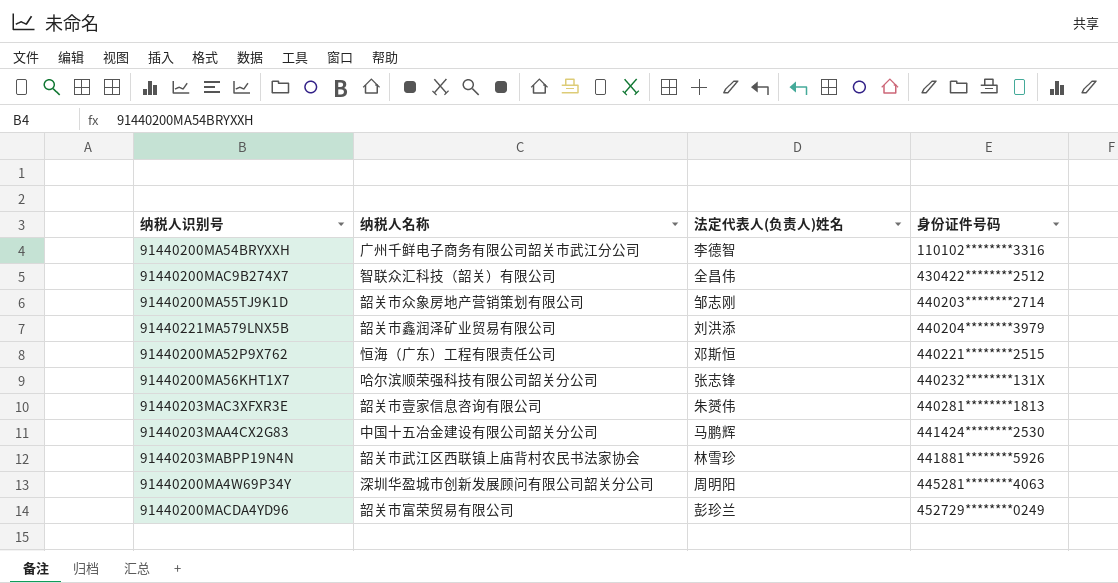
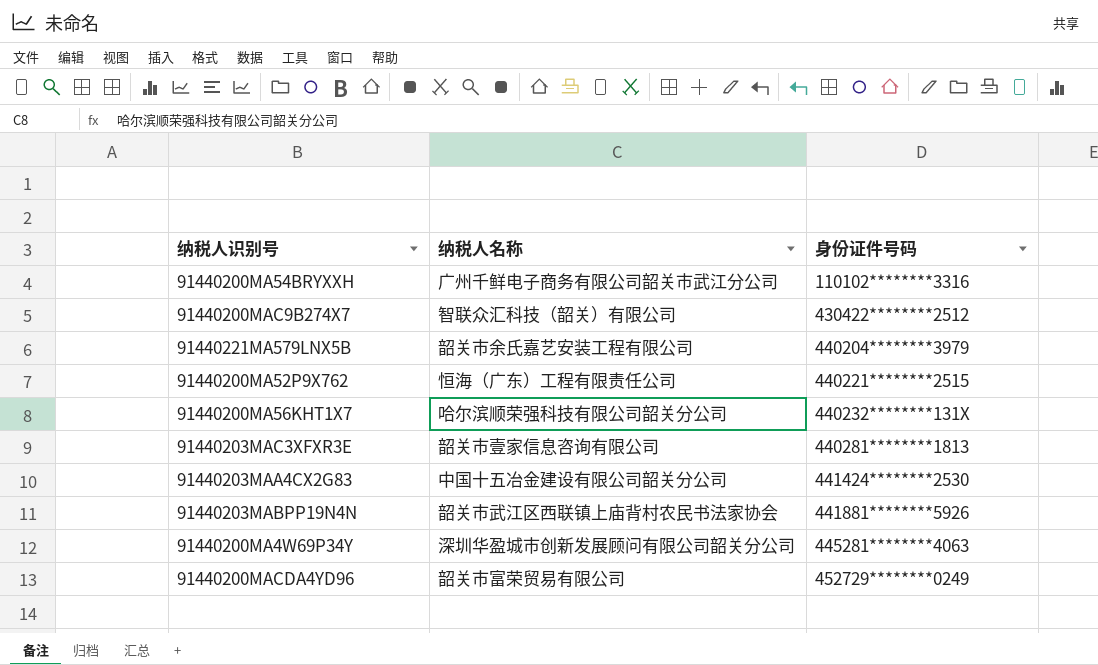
column 法定代表人(负责人)姓名 | position: 3 -> none
row 91440200MA55TJ9K1D: 韶关市众象房地产营销策划有限公司 | 邹志刚 | 440203********2714 -> none
91440221MA579LNX5B | 纳税人名称: 韶关市鑫润泽矿业贸易有限公司 -> 韶关市余氏嘉艺安装工程有限公司

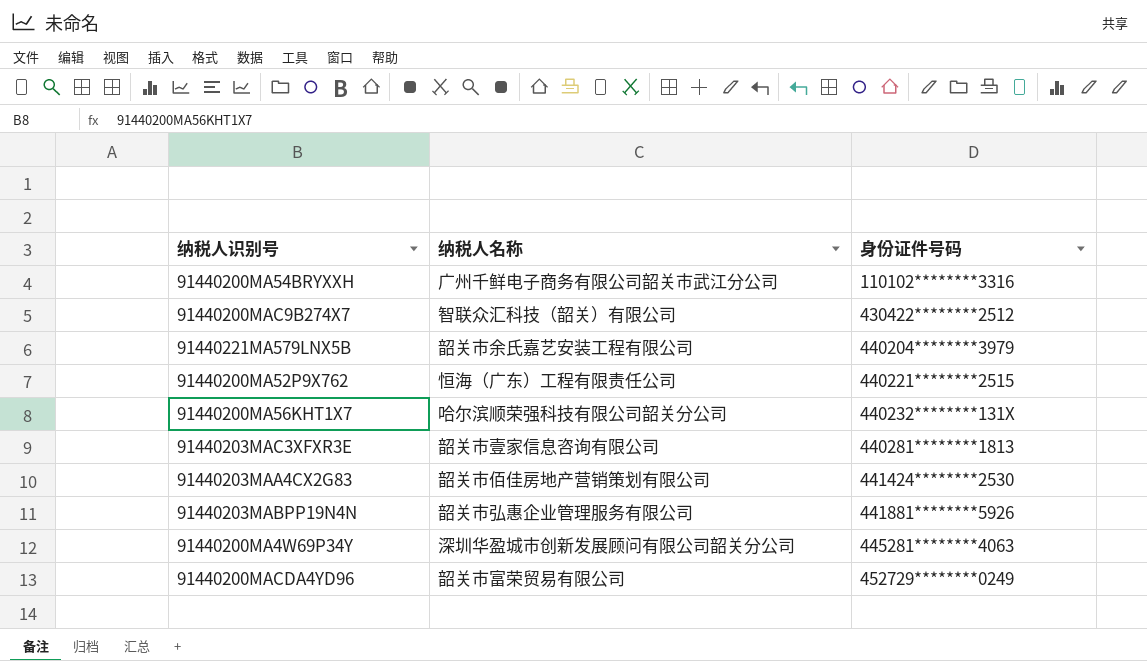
91440203MAA4CX2G83 | 纳税人名称: 中国十五冶金建设有限公司韶关分公司 -> 韶关市佰佳房地产营销策划有限公司
91440203MABPP19N4N | 纳税人名称: 韶关市武江区西联镇上庙背村农民书法家协会 -> 韶关市弘惠企业管理服务有限公司

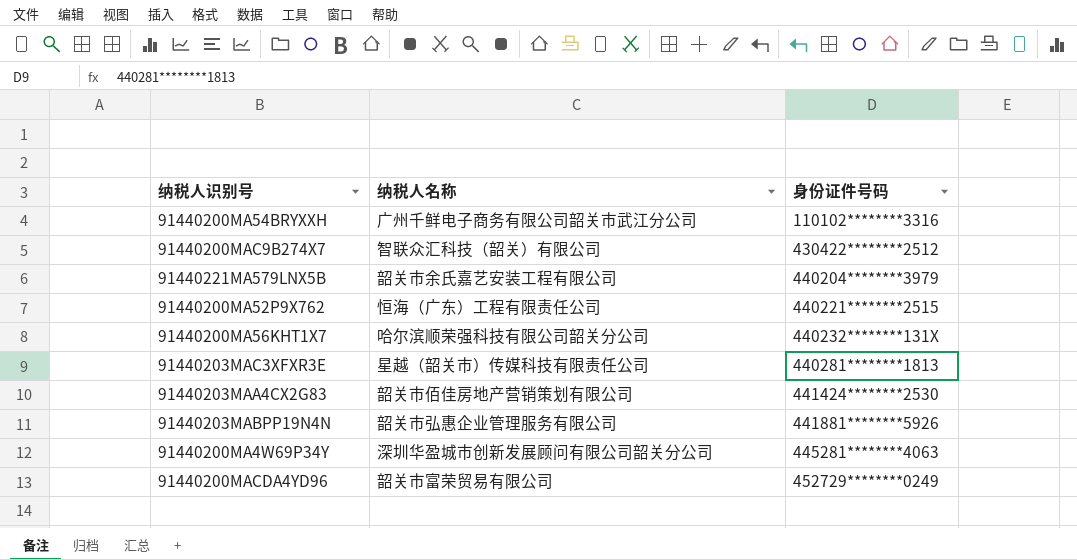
91440203MAC3XFXR3E | 纳税人名称: 韶关市壹家信息咨询有限公司 -> 星越（韶关市）传媒科技有限责任公司

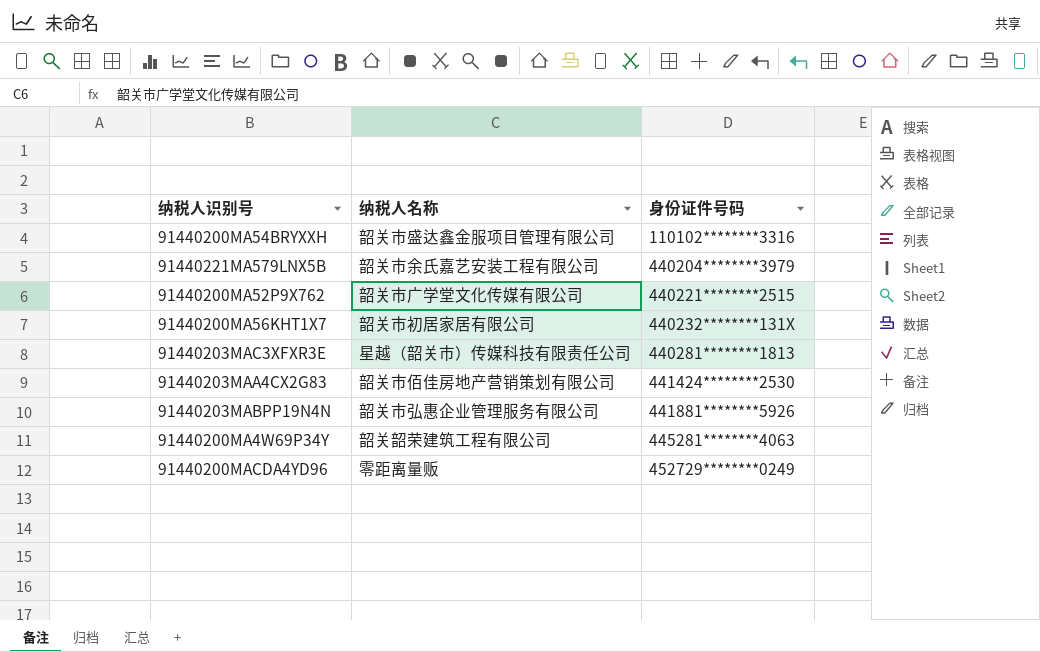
row 91440200MAC9B274X7: 智联众汇科技（韶关）有限公司 | 430422********2512 -> none
91440200MA54BRYXXH | 纳税人名称: 广州千鲜电子商务有限公司韶关市武江分公司 -> 韶关市盛达鑫金服项目管理有限公司
91440200MA52P9X762 | 纳税人名称: 恒海（广东）工程有限责任公司 -> 韶关市广学堂文化传媒有限公司
91440200MA56KHT1X7 | 纳税人名称: 哈尔滨顺荣强科技有限公司韶关分公司 -> 韶关市初居家居有限公司
91440200MA4W69P34Y | 纳税人名称: 深圳华盈城市创新发展顾问有限公司韶关分公司 -> 韶关韶荣建筑工程有限公司
91440200MACDA4YD96 | 纳税人名称: 韶关市富荣贸易有限公司 -> 零距离量贩

